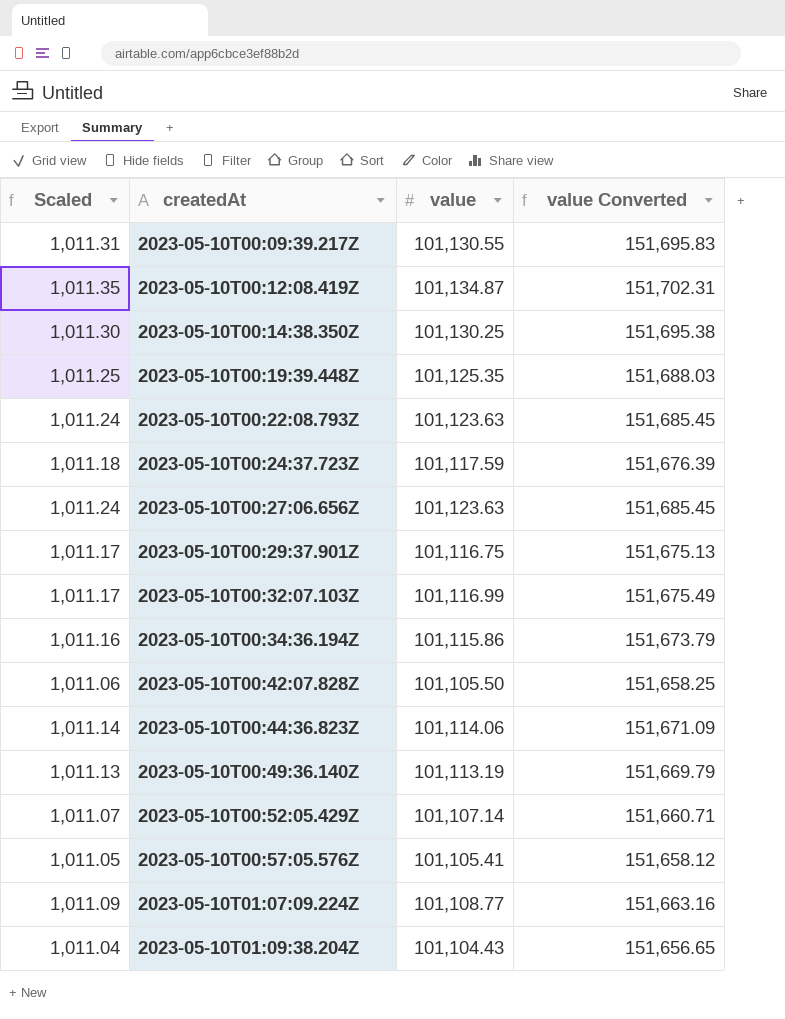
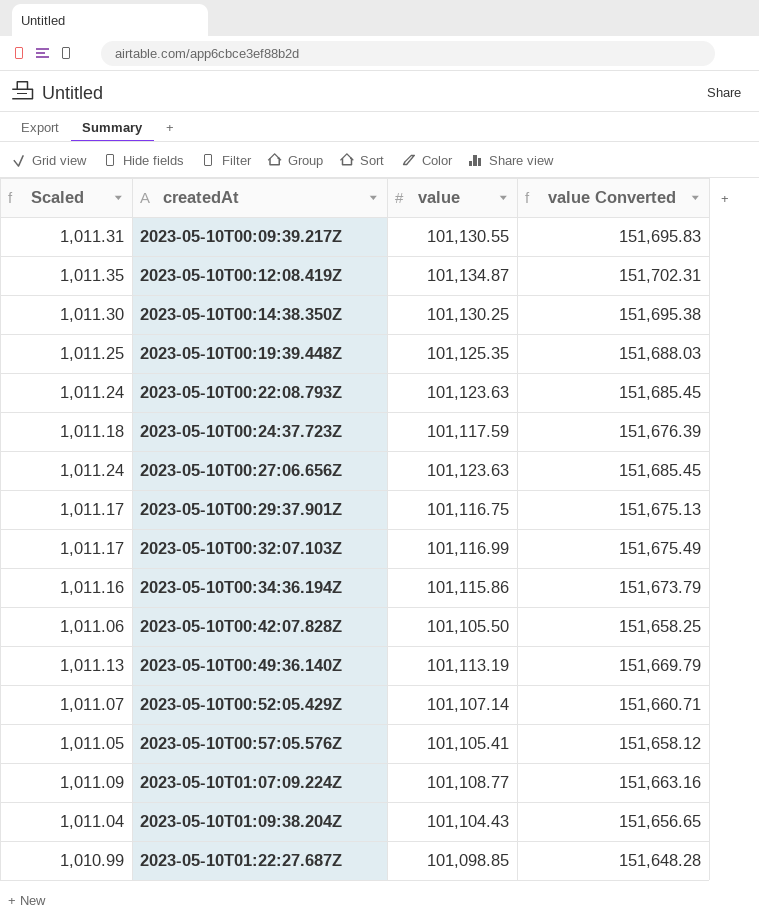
row 2023-05-10T00:44:36.823Z: 1,011.14 | 101,114.06 | 151,671.09 -> none
row 2023-05-10T01:22:27.687Z: none -> 1,010.99 | 101,098.85 | 151,648.28

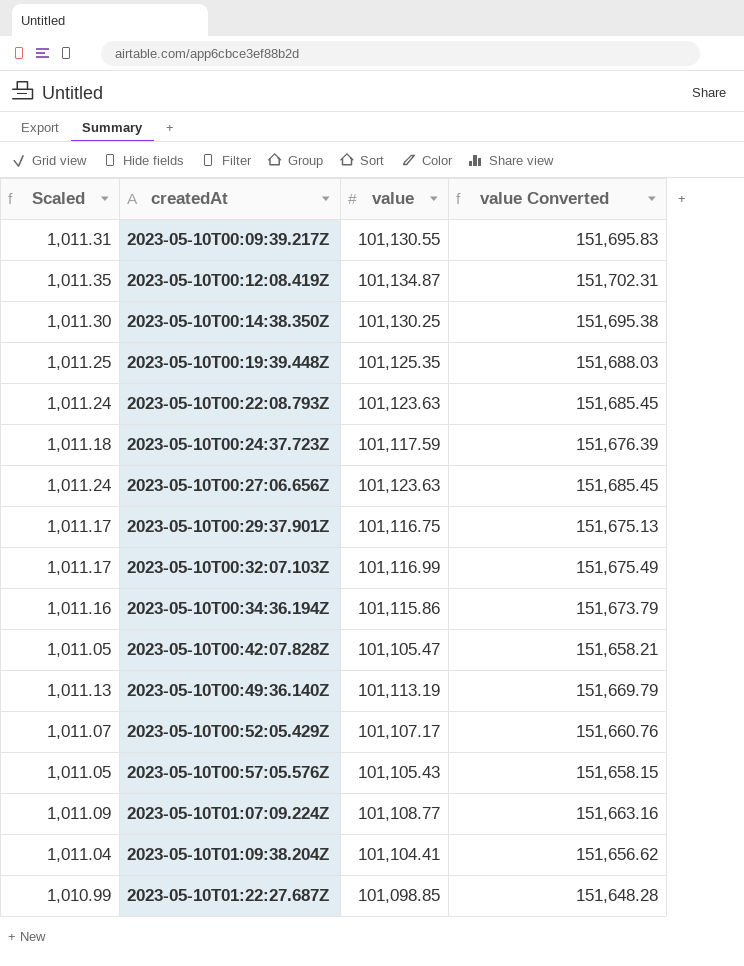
2023-05-10T00:42:07.828Z | Scaled: 1,011.06 -> 1,011.05
2023-05-10T00:42:07.828Z | value: 101,105.50 -> 101,105.47
2023-05-10T00:42:07.828Z | value Converted: 151,658.25 -> 151,658.21
2023-05-10T00:52:05.429Z | value: 101,107.14 -> 101,107.17
2023-05-10T00:52:05.429Z | value Converted: 151,660.71 -> 151,660.76
2023-05-10T00:57:05.576Z | value: 101,105.41 -> 101,105.43
2023-05-10T00:57:05.576Z | value Converted: 151,658.12 -> 151,658.15
2023-05-10T01:09:38.204Z | value: 101,104.43 -> 101,104.41
2023-05-10T01:09:38.204Z | value Converted: 151,656.65 -> 151,656.62

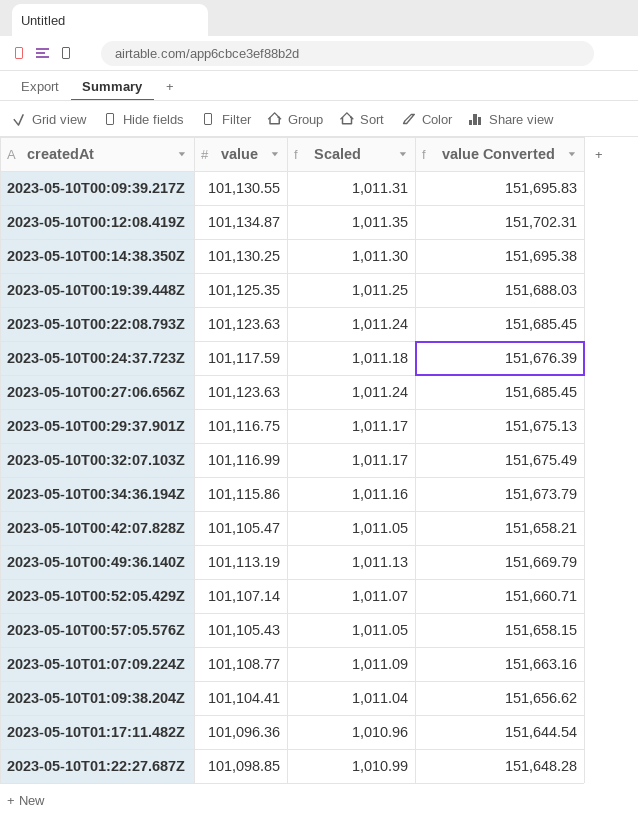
column Scaled | position: 1 -> 3
2023-05-10T00:52:05.429Z | value: 101,107.17 -> 101,107.14
2023-05-10T00:52:05.429Z | value Converted: 151,660.76 -> 151,660.71
row 2023-05-10T01:17:11.482Z: none -> 101,096.36 | 1,010.96 | 151,644.54

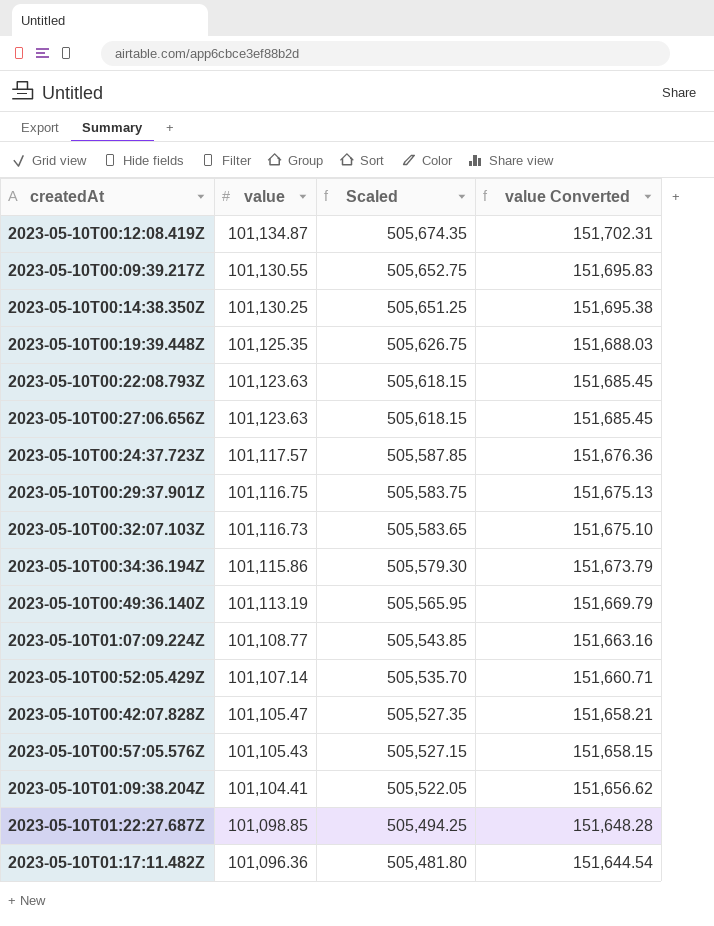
row order: createdAt ascending -> value descending
column Scaled | formula: [value] * 0.01 -> [value] * 5
2023-05-10T00:24:37.723Z | value: 101,117.59 -> 101,117.57
2023-05-10T00:24:37.723Z | value Converted: 151,676.39 -> 151,676.36
2023-05-10T00:32:07.103Z | value: 101,116.99 -> 101,116.73
2023-05-10T00:32:07.103Z | value Converted: 151,675.49 -> 151,675.10

